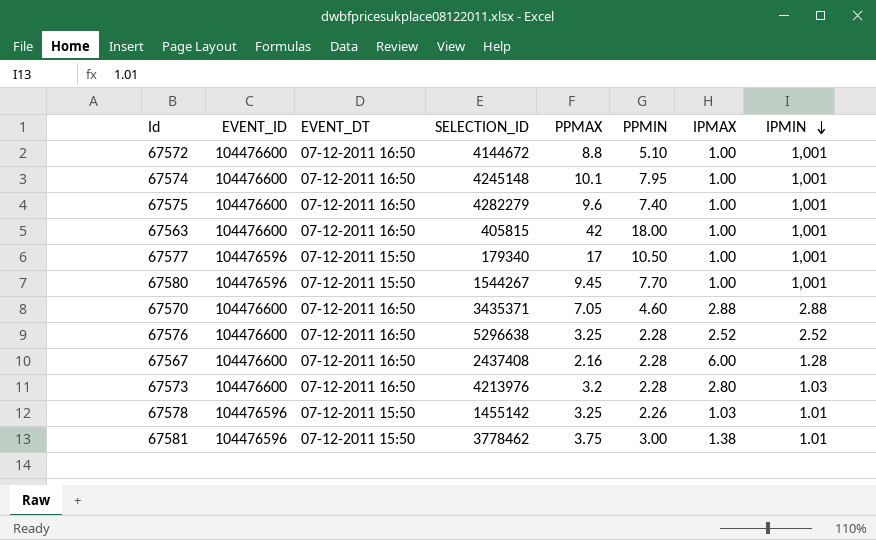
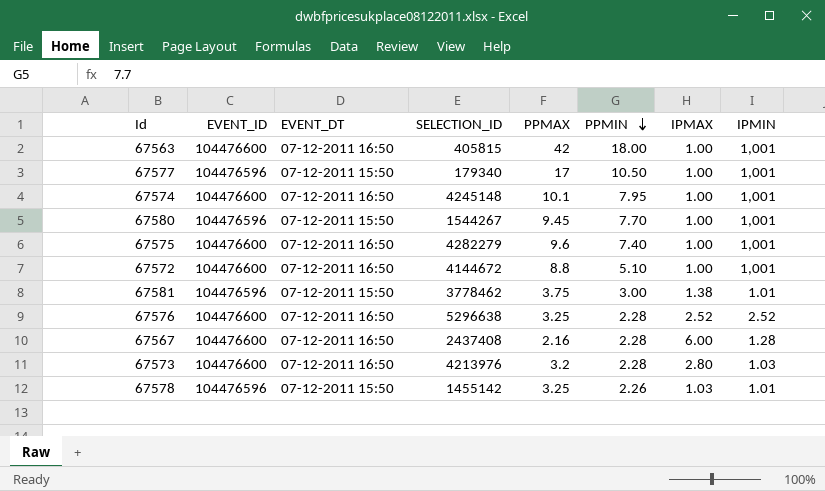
row order: IPMIN descending -> PPMIN descending
row 67570: 104476600 | 07-12-2011 16:50 | 3435371 | 7.05 | 4.60 | 2.88 | 2.88 -> none

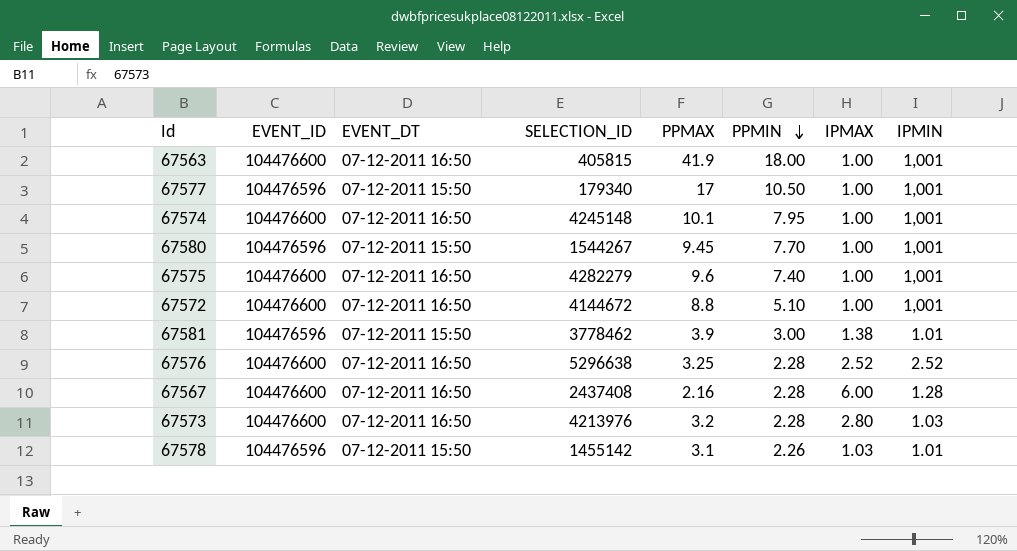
67563 | PPMAX: 42 -> 41.9
67581 | PPMAX: 3.75 -> 3.9
67578 | PPMAX: 3.25 -> 3.1

